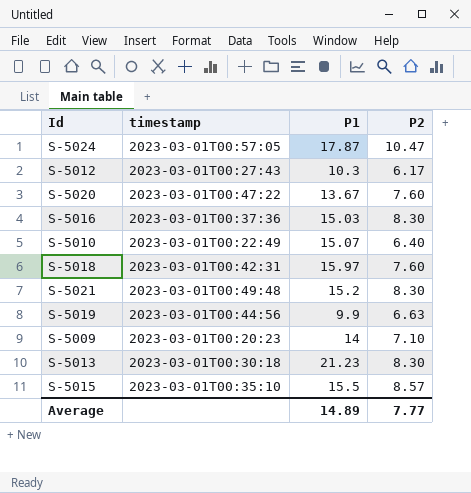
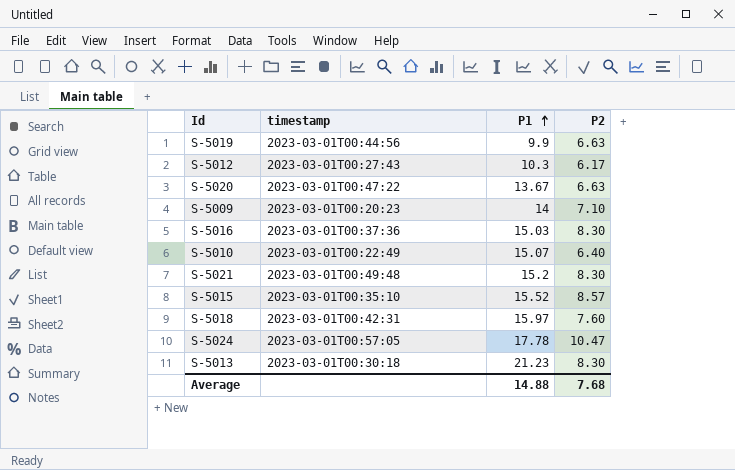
row order: none -> P1 ascending
S-5020 | P2: 7.60 -> 6.63
S-5015 | P1: 15.5 -> 15.52
S-5024 | P1: 17.87 -> 17.78
Average | P1: 14.89 -> 14.88
Average | P2: 7.77 -> 7.68

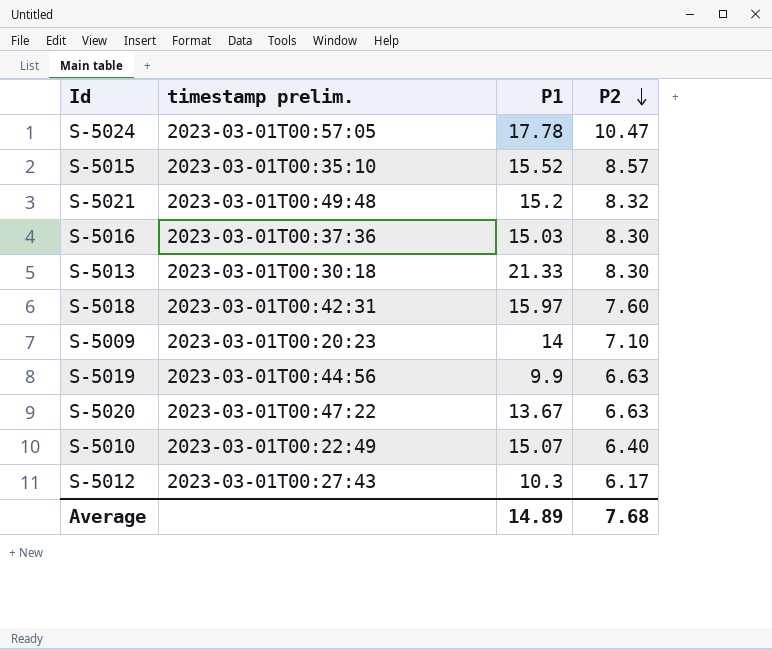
row order: P1 ascending -> P2 descending
column name: timestamp -> timestamp prelim.
S-5021 | P2: 8.30 -> 8.32
S-5013 | P1: 21.23 -> 21.33
Average | P1: 14.88 -> 14.89

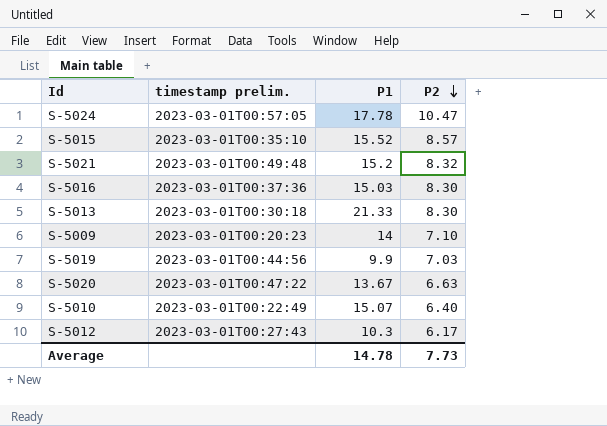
row S-5018: 2023-03-01T00:42:31 | 15.97 | 7.60 -> none
S-5019 | P2: 6.63 -> 7.03
Average | P1: 14.89 -> 14.78
Average | P2: 7.68 -> 7.73

